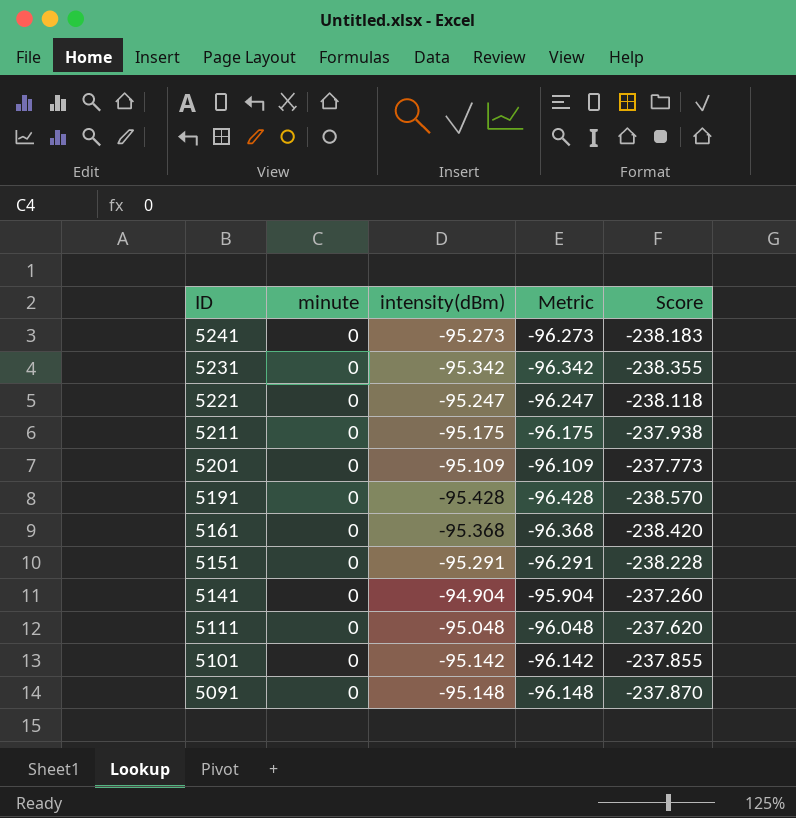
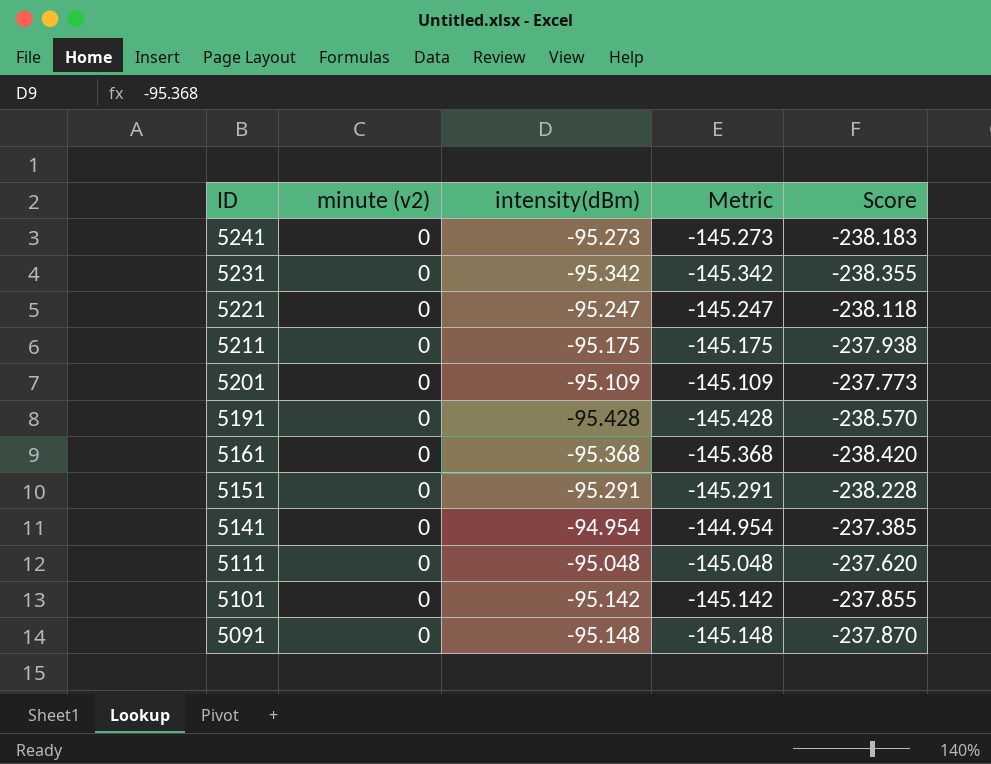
column name: minute -> minute (v2)
column Metric | formula: [intensity(dBm)] - 1 -> [intensity(dBm)] - 50
5141 | intensity(dBm): -94.904 -> -94.954
5141 | Score: -237.260 -> -237.385

